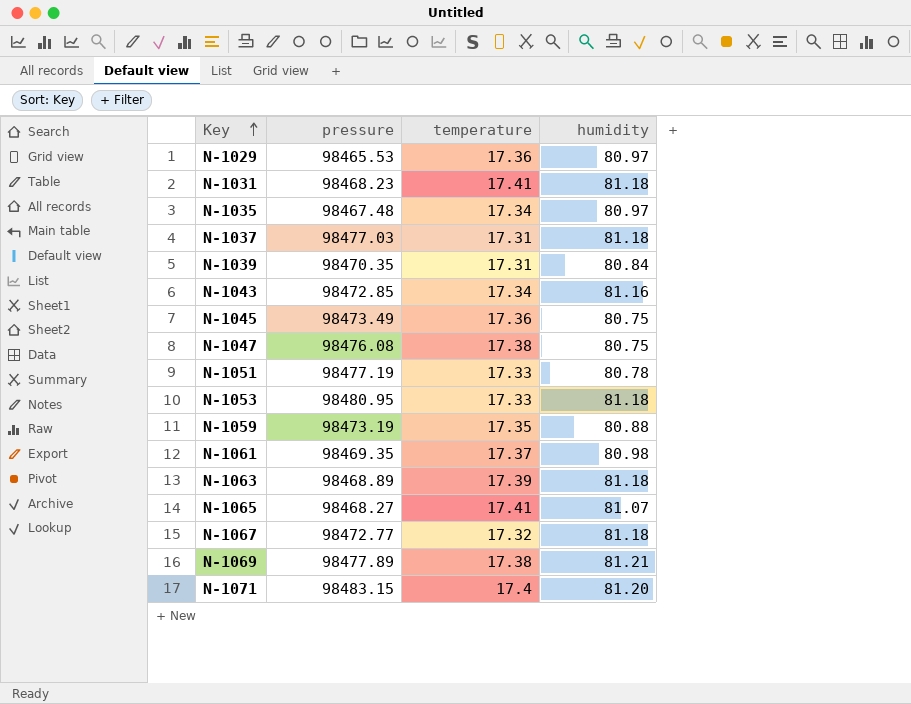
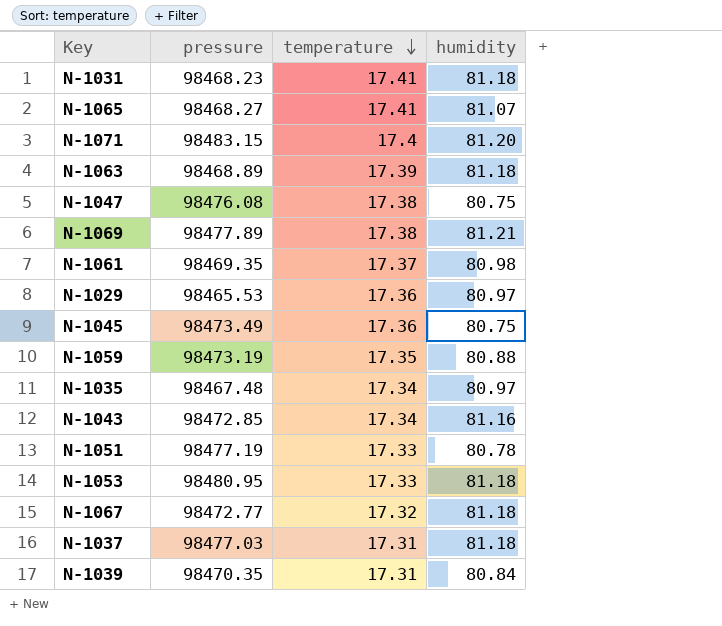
row order: Key ascending -> temperature descending

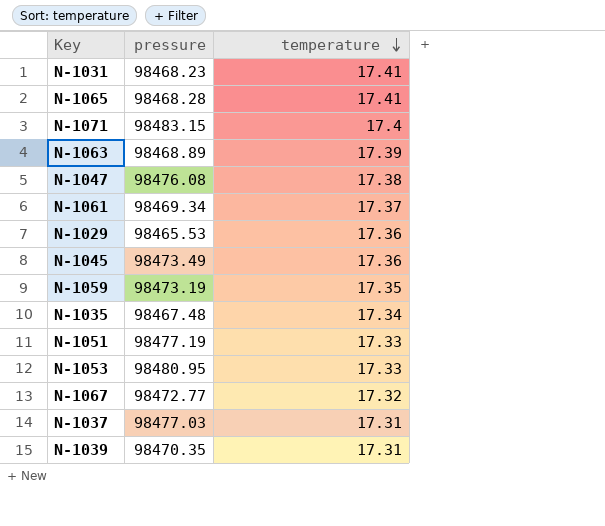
column humidity | position: 4 -> none
row N-1069: 98477.89 | 17.38 | 81.21 -> none
row N-1043: 98472.85 | 17.34 | 81.16 -> none
N-1065 | pressure: 98468.27 -> 98468.28
N-1061 | pressure: 98469.35 -> 98469.34

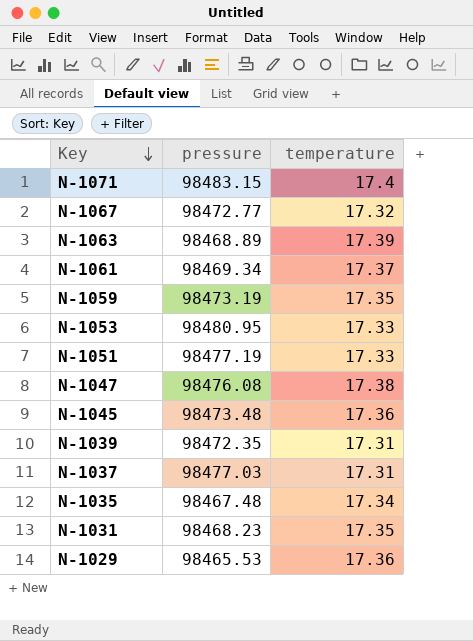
row order: temperature descending -> Key descending
row N-1065: 98468.28 | 17.41 -> none
N-1045 | pressure: 98473.49 -> 98473.48
N-1039 | pressure: 98470.35 -> 98472.35
N-1031 | temperature: 17.41 -> 17.35

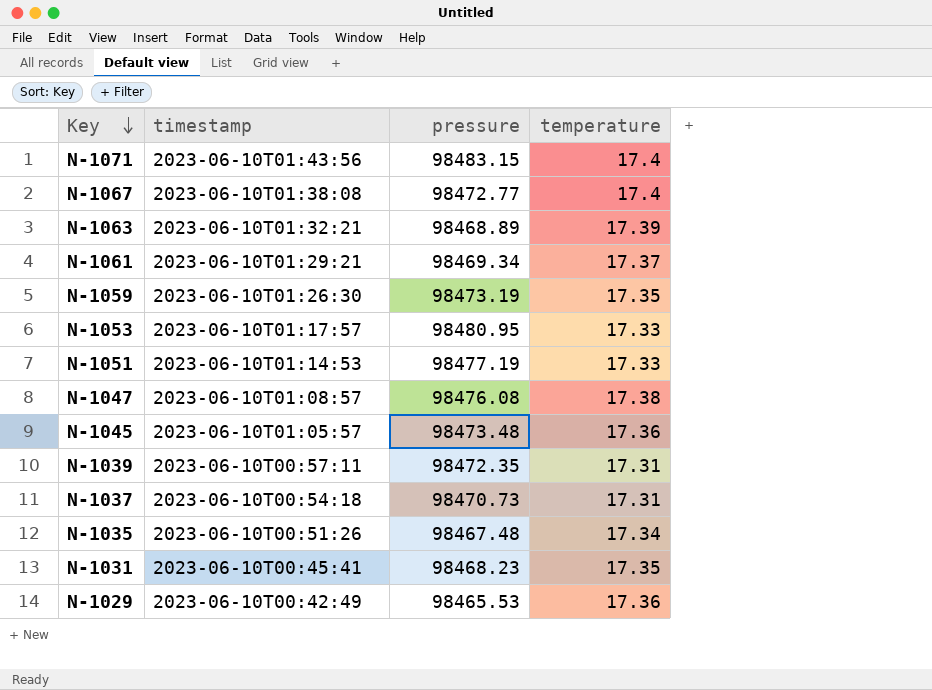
column timestamp | position: none -> 2
N-1067 | temperature: 17.32 -> 17.4
N-1037 | pressure: 98477.03 -> 98470.73

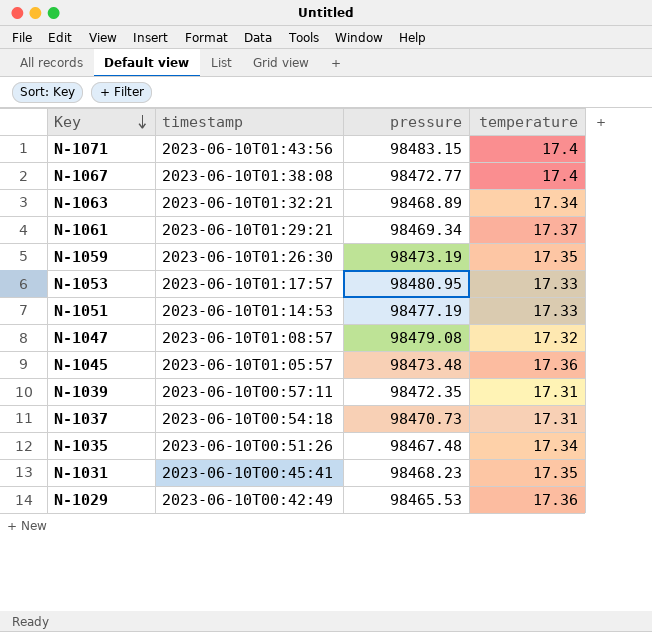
N-1063 | temperature: 17.39 -> 17.34
N-1047 | pressure: 98476.08 -> 98479.08
N-1047 | temperature: 17.38 -> 17.32

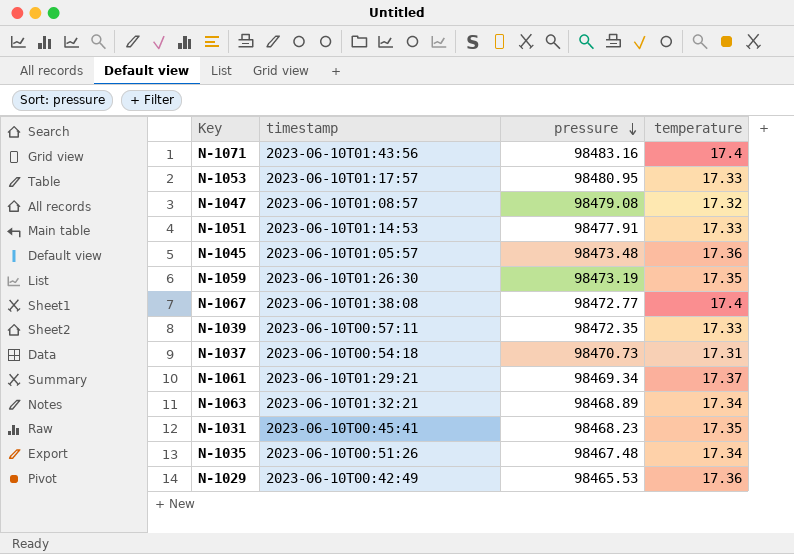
row order: Key descending -> pressure descending
N-1071 | pressure: 98483.15 -> 98483.16
N-1051 | pressure: 98477.19 -> 98477.91
N-1039 | temperature: 17.31 -> 17.33

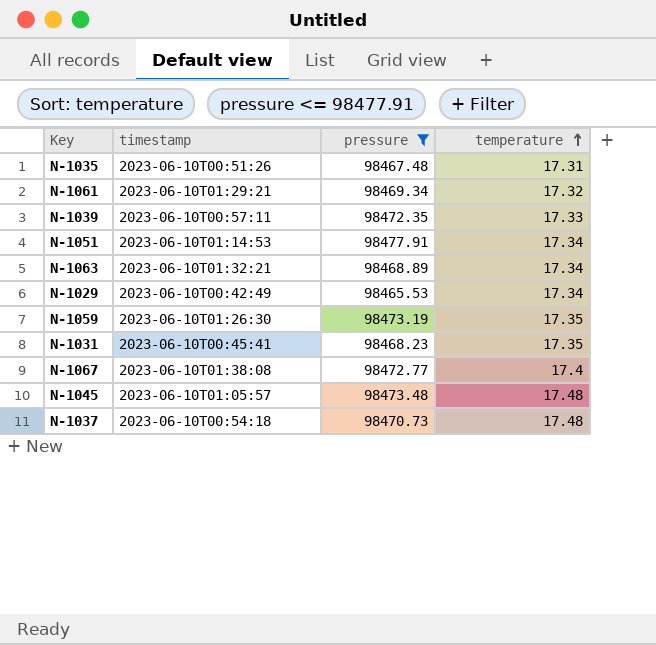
filter: none -> pressure <= 98477.91
row order: pressure descending -> temperature ascending
N-1035 | temperature: 17.34 -> 17.31
N-1061 | temperature: 17.37 -> 17.32
N-1051 | temperature: 17.33 -> 17.34
N-1029 | temperature: 17.36 -> 17.34
N-1045 | temperature: 17.36 -> 17.48
N-1037 | temperature: 17.31 -> 17.48

